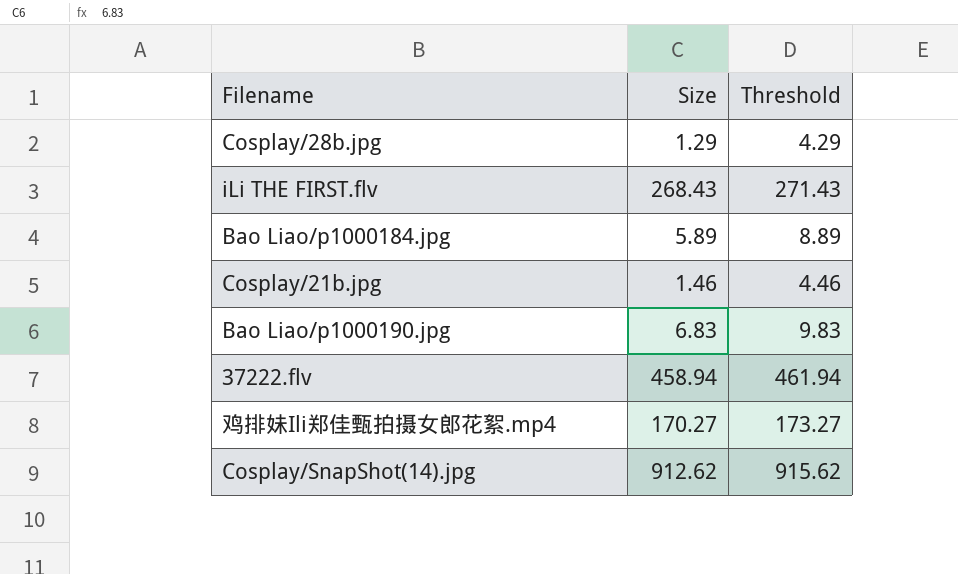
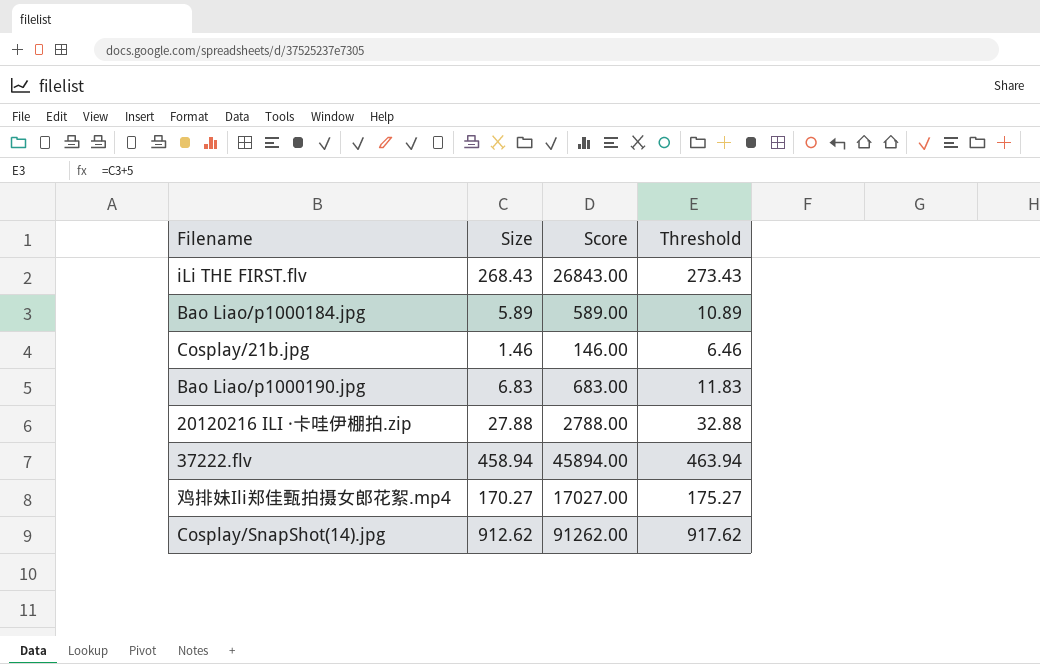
column Score | formula: none -> [Size] * 100
column Threshold | formula: [Size] + 3 -> [Size] + 5
row Cosplay/28b.jpg: 1.29 | 4.29 -> none
row 20120216 ILI ‧卡哇伊棚拍.zip: none -> 27.88 | 2788.00 | 32.88

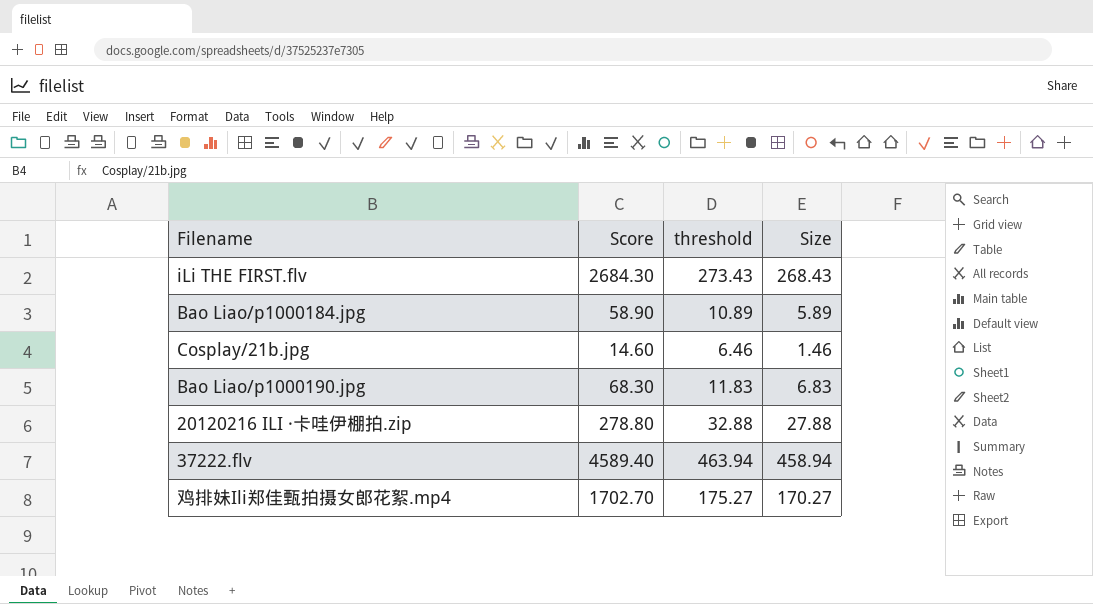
column Score | formula: [Size] * 100 -> [Size] * 10
column name: Threshold -> threshold
column Size | position: 2 -> 4
row Cosplay/SnapShot(14).jpg: 912.62 | 91262.00 | 917.62 -> none

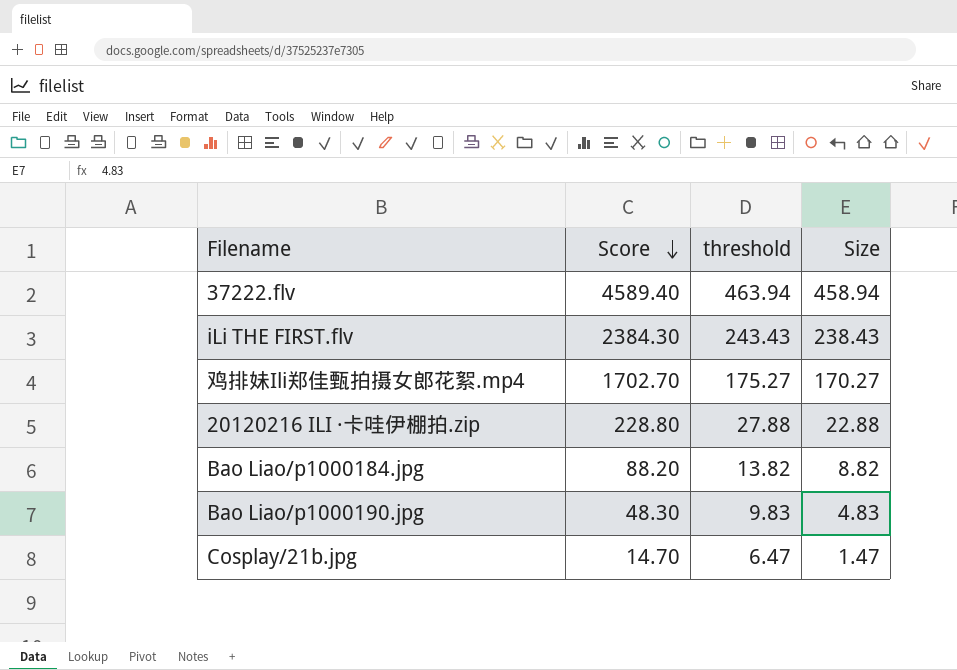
row order: none -> Score descending
iLi THE FIRST.flv | Score: 2684.30 -> 2384.30
iLi THE FIRST.flv | threshold: 273.43 -> 243.43
iLi THE FIRST.flv | Size: 268.43 -> 238.43
20120216 ILI ‧卡哇伊棚拍.zip | Score: 278.80 -> 228.80
20120216 ILI ‧卡哇伊棚拍.zip | threshold: 32.88 -> 27.88
20120216 ILI ‧卡哇伊棚拍.zip | Size: 27.88 -> 22.88
Bao Liao/p1000184.jpg | Score: 58.90 -> 88.20
Bao Liao/p1000184.jpg | threshold: 10.89 -> 13.82
Bao Liao/p1000184.jpg | Size: 5.89 -> 8.82
Bao Liao/p1000190.jpg | Score: 68.30 -> 48.30
Bao Liao/p1000190.jpg | threshold: 11.83 -> 9.83
Bao Liao/p1000190.jpg | Size: 6.83 -> 4.83
Cosplay/21b.jpg | Score: 14.60 -> 14.70
Cosplay/21b.jpg | threshold: 6.46 -> 6.47
Cosplay/21b.jpg | Size: 1.46 -> 1.47

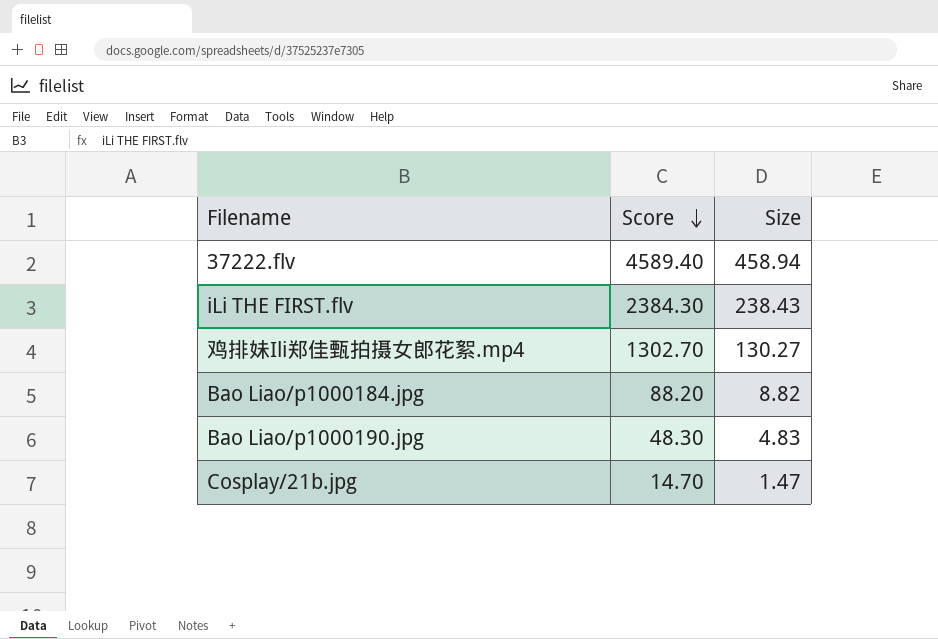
column threshold | formula: [Size] + 5 -> none
row 20120216 ILI ‧卡哇伊棚拍.zip: 228.80 | 27.88 | 22.88 -> none
鸡排妹Ili郑佳甄拍摄女郎花絮.mp4 | Score: 1702.70 -> 1302.70
鸡排妹Ili郑佳甄拍摄女郎花絮.mp4 | Size: 170.27 -> 130.27

